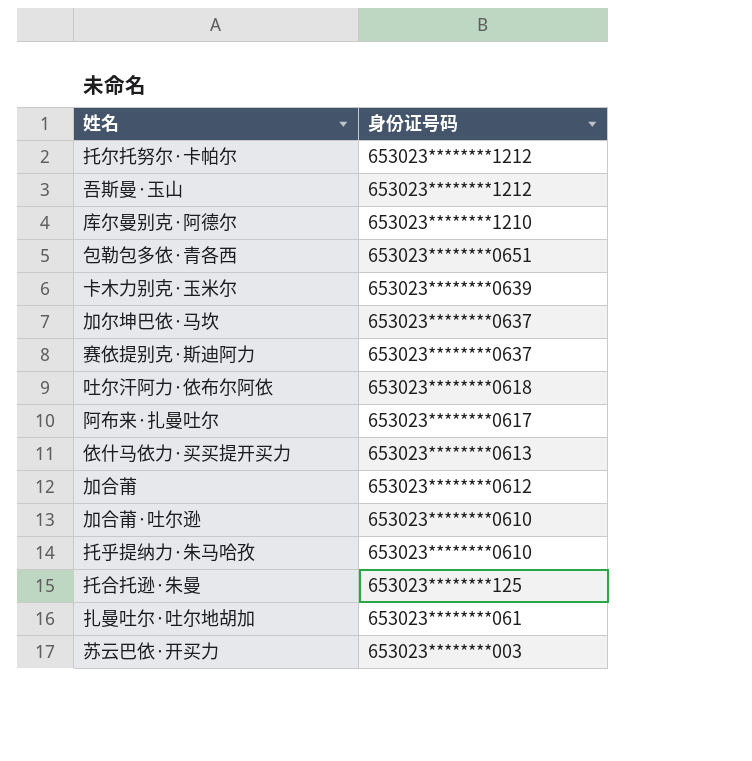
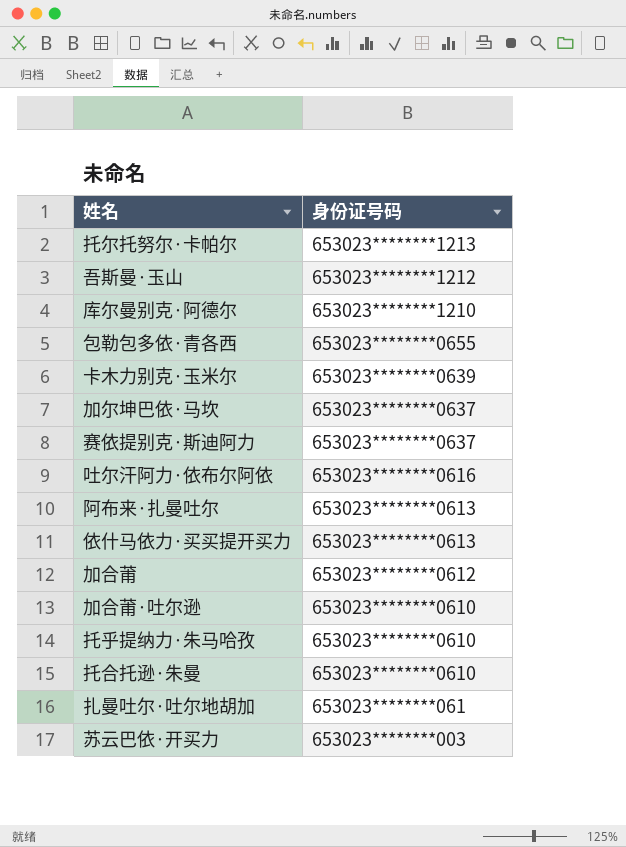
托尔托努尔·卡帕尔 | 身份证号码: 653023********1212 -> 653023********1213
包勒包多依·青各西 | 身份证号码: 653023********0651 -> 653023********0655
吐尔汗阿力·依布尔阿依 | 身份证号码: 653023********0618 -> 653023********0616
阿布来·扎曼吐尔 | 身份证号码: 653023********0617 -> 653023********0613
托合托逊·朱曼 | 身份证号码: 653023********125 -> 653023********0610

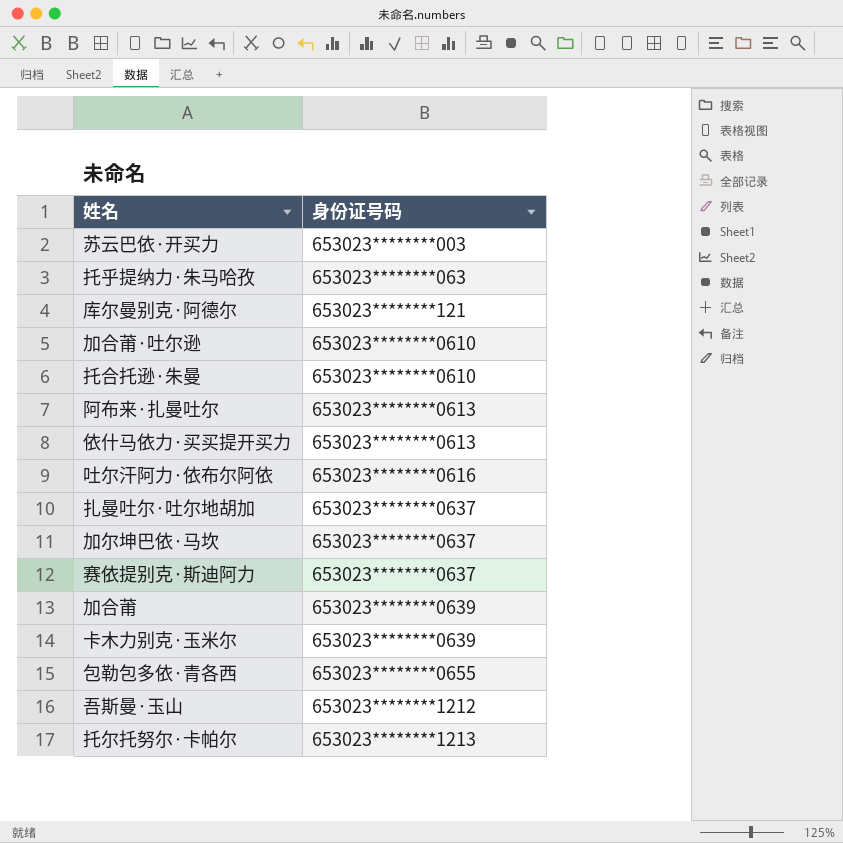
row order: 身份证号码 descending -> 身份证号码 ascending
托乎提纳力·朱马哈孜 | 身份证号码: 653023********0610 -> 653023********063
库尔曼别克·阿德尔 | 身份证号码: 653023********1210 -> 653023********121
扎曼吐尔·吐尔地胡加 | 身份证号码: 653023********061 -> 653023********0637
加合莆 | 身份证号码: 653023********0612 -> 653023********0639

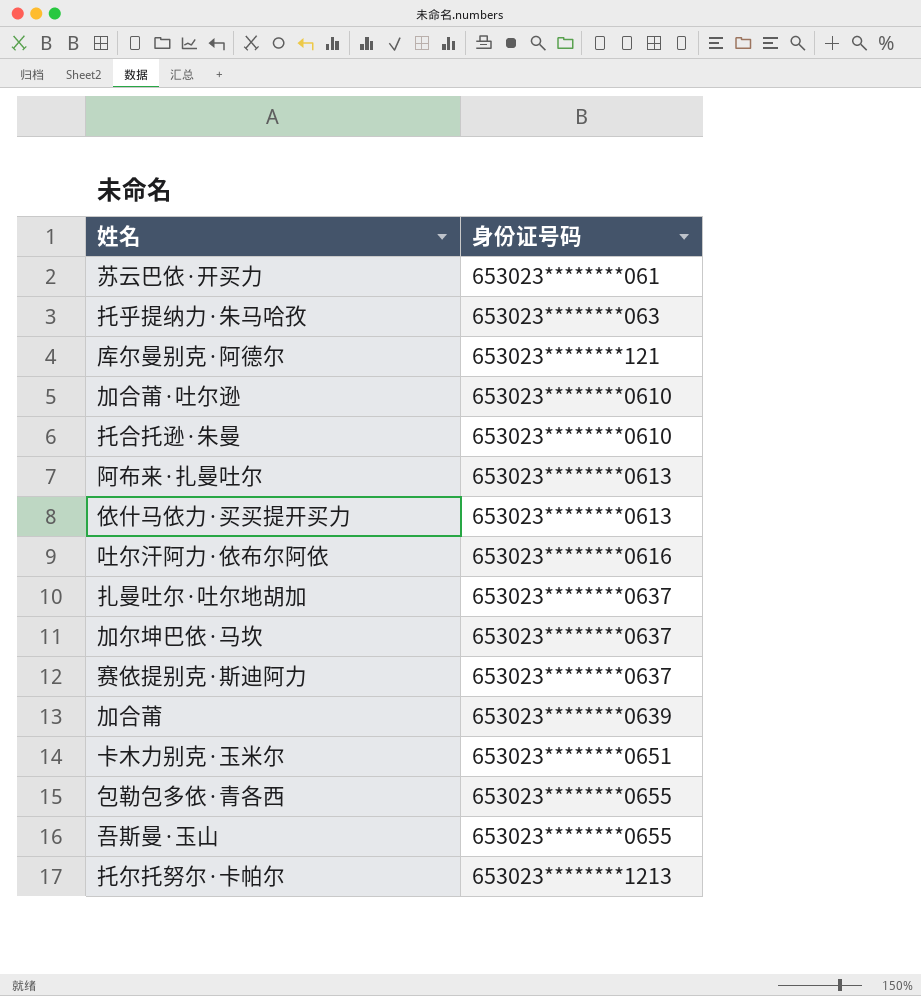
苏云巴依·开买力 | 身份证号码: 653023********003 -> 653023********061
卡木力别克·玉米尔 | 身份证号码: 653023********0639 -> 653023********0651
吾斯曼·玉山 | 身份证号码: 653023********1212 -> 653023********0655

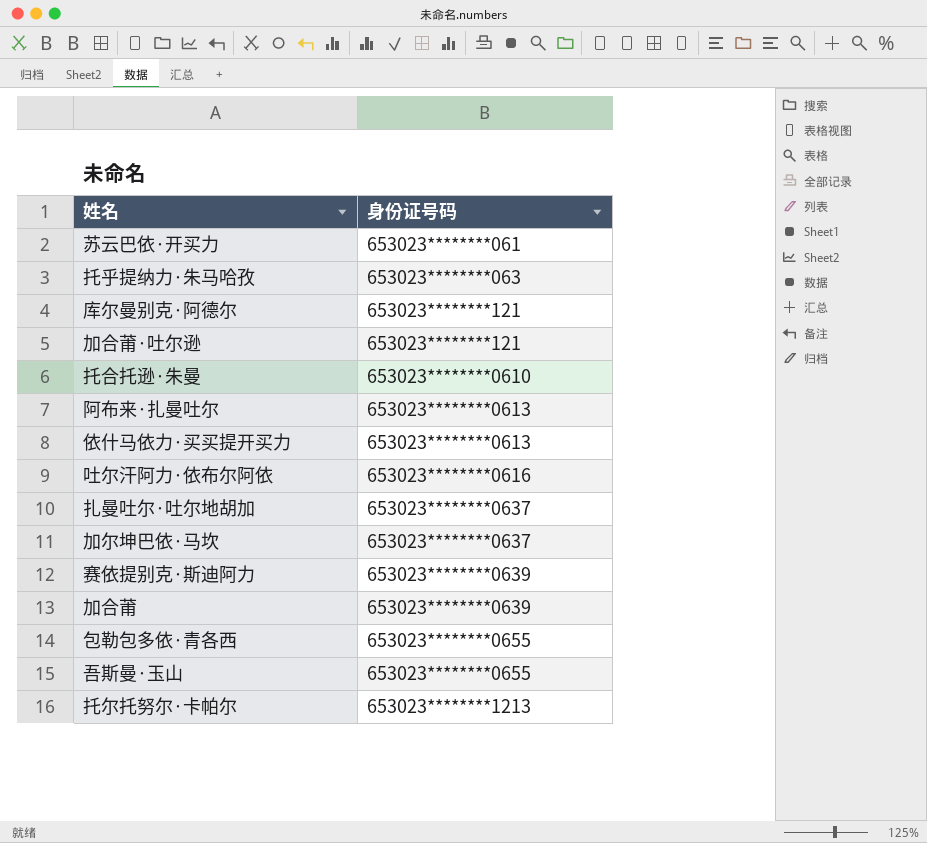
row 卡木力别克·玉米尔: 653023********0651 -> none
加合莆·吐尔逊 | 身份证号码: 653023********0610 -> 653023********121
赛依提别克·斯迪阿力 | 身份证号码: 653023********0637 -> 653023********0639

